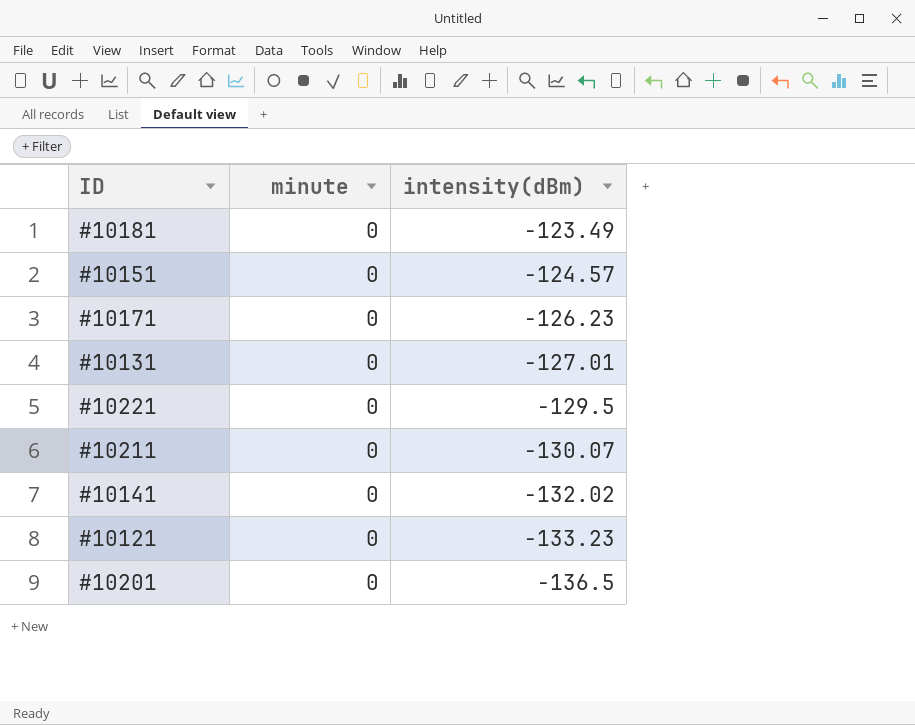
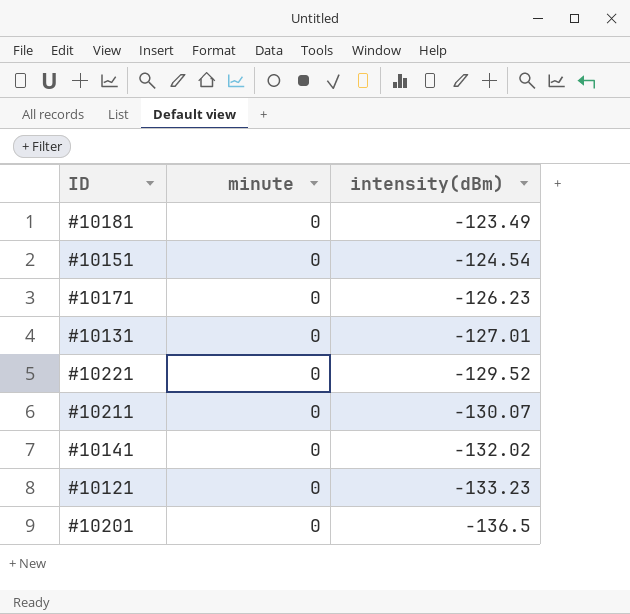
#10151 | intensity(dBm): -124.57 -> -124.54
#10221 | intensity(dBm): -129.5 -> -129.52

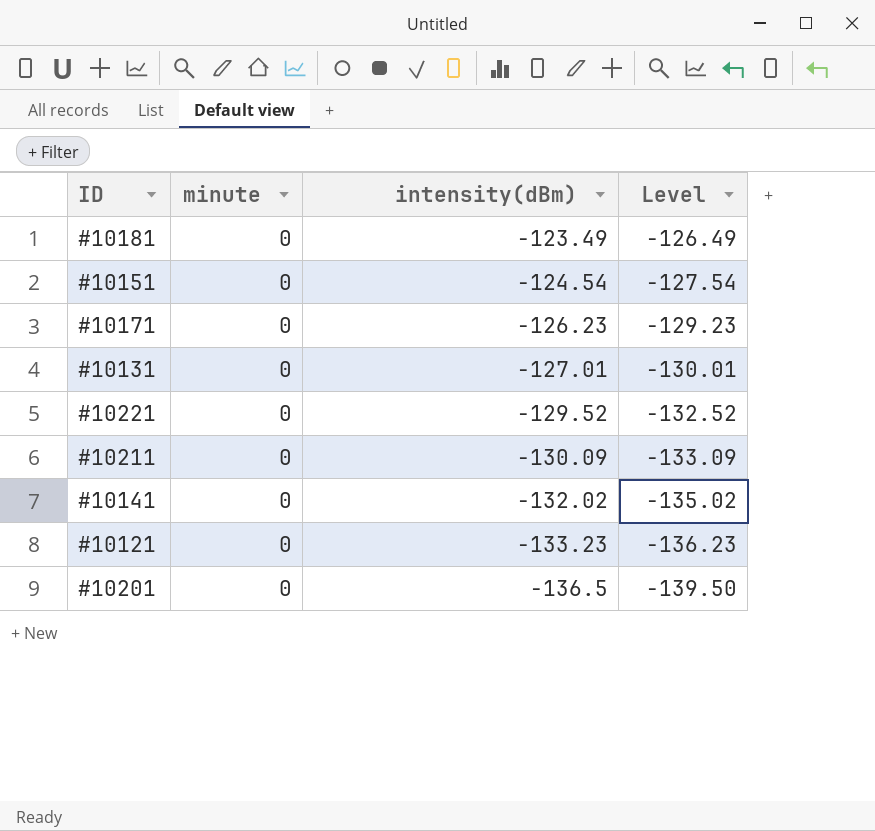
column Level | formula: none -> [intensity(dBm)] - 3
#10211 | intensity(dBm): -130.07 -> -130.09

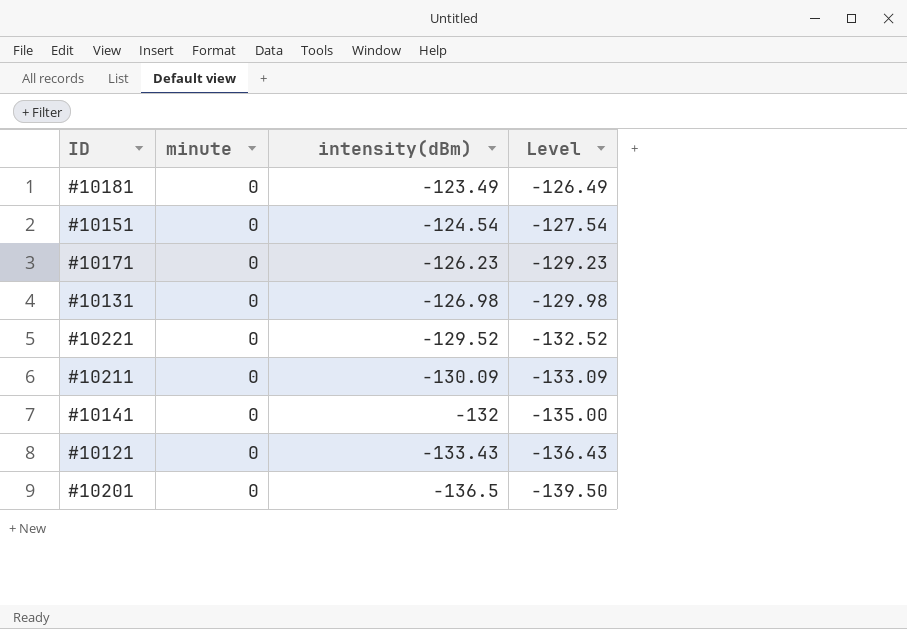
#10131 | intensity(dBm): -127.01 -> -126.98
#10131 | Level: -130.01 -> -129.98
#10141 | intensity(dBm): -132.02 -> -132
#10141 | Level: -135.02 -> -135.00
#10121 | intensity(dBm): -133.23 -> -133.43
#10121 | Level: -136.23 -> -136.43

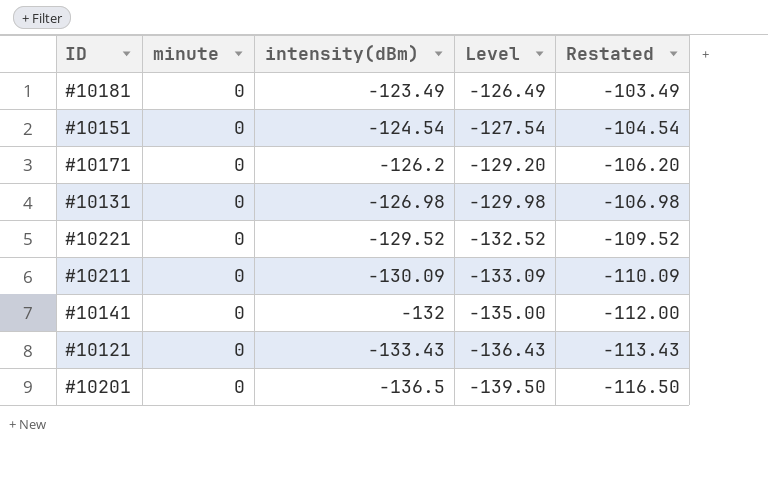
column Restated | formula: none -> [intensity(dBm)] + 20
#10171 | intensity(dBm): -126.23 -> -126.2
#10171 | Level: -129.23 -> -129.20

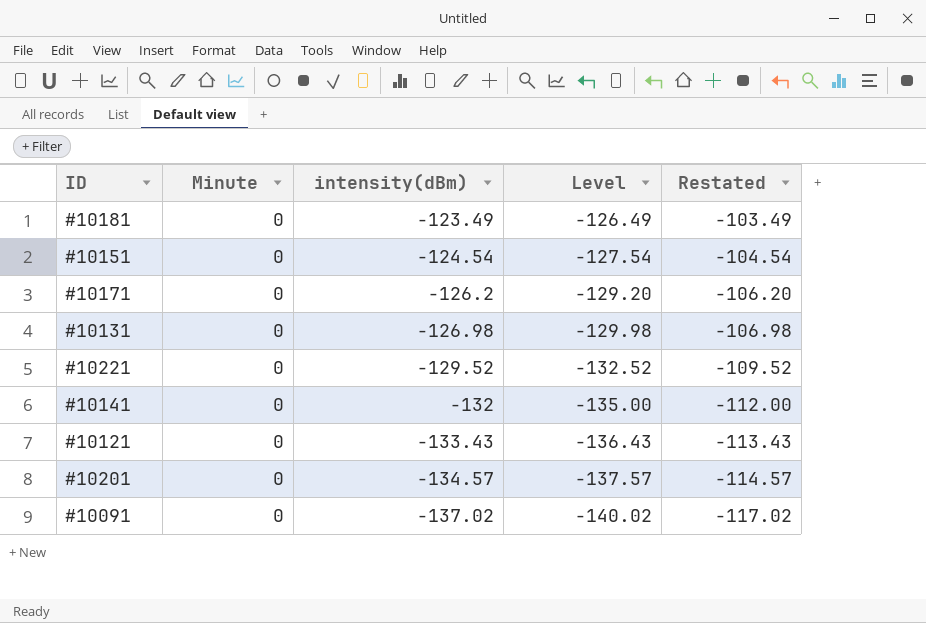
column name: minute -> Minute
row #10211: 0 | -130.09 | -133.09 | -110.09 -> none
#10201 | intensity(dBm): -136.5 -> -134.57
#10201 | Level: -139.50 -> -137.57
#10201 | Restated: -116.50 -> -114.57
row #10091: none -> 0 | -137.02 | -140.02 | -117.02

